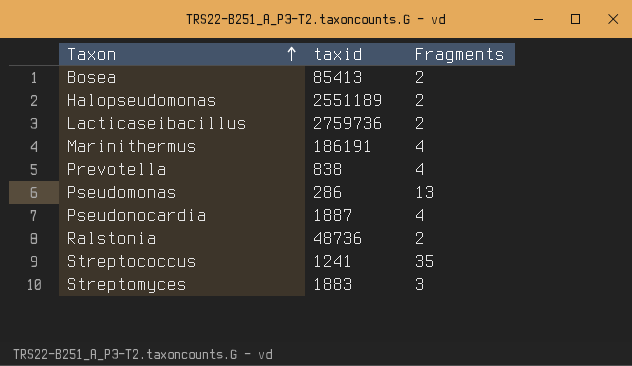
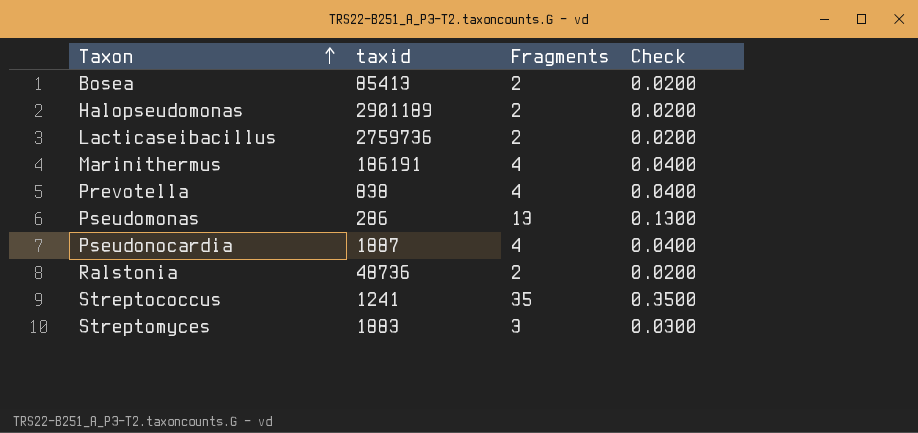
column Check | formula: none -> [Fragments] * 0.01
Halopseudomonas | taxid: 2551189 -> 2901189

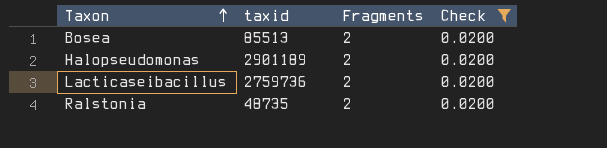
filter: none -> Check = 0.0200
Bosea | taxid: 85413 -> 85513
Ralstonia | taxid: 48736 -> 48735

